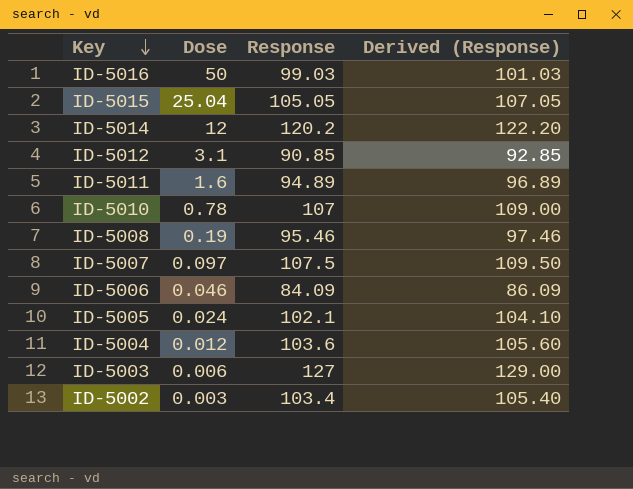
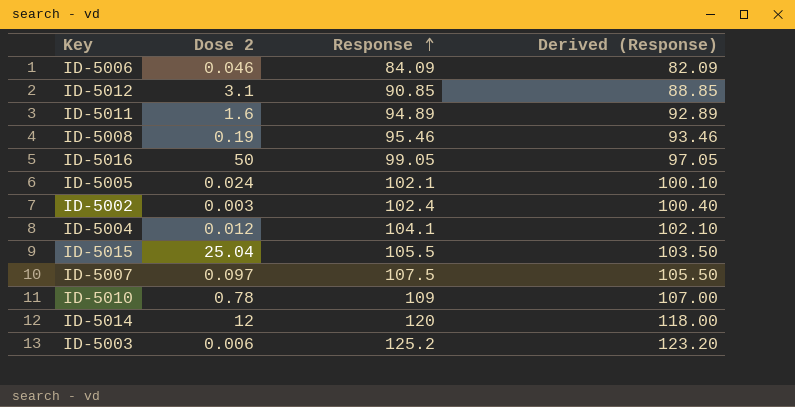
row order: Key descending -> Response ascending
column name: Dose -> Dose 2
column Derived (Response) | formula: [Response] + 2 -> [Response] - 2
ID-5016 | Response: 99.03 -> 99.05
ID-5002 | Response: 103.4 -> 102.4
ID-5004 | Response: 103.6 -> 104.1
ID-5015 | Response: 105.05 -> 105.5
ID-5010 | Response: 107 -> 109
ID-5014 | Response: 120.2 -> 120
ID-5003 | Response: 127 -> 125.2

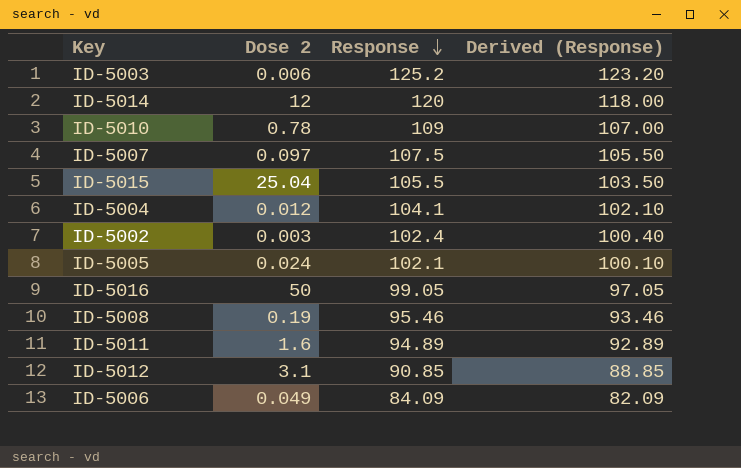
row order: Response ascending -> Response descending
ID-5006 | Dose 2: 0.046 -> 0.049

